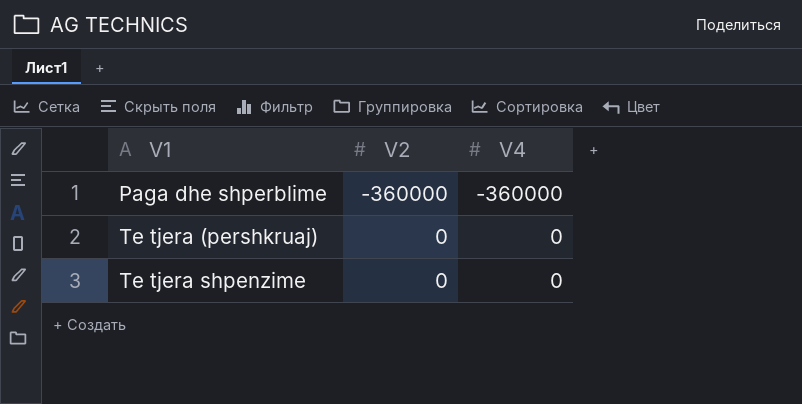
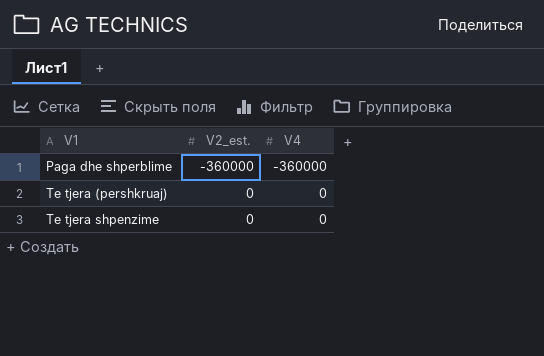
column name: V2 -> V2_est.

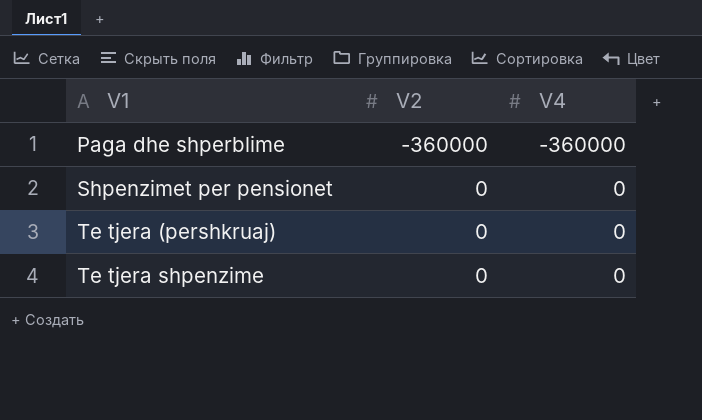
column name: V2_est. -> V2
row Shpenzimet per pensionet: none -> 0 | 0

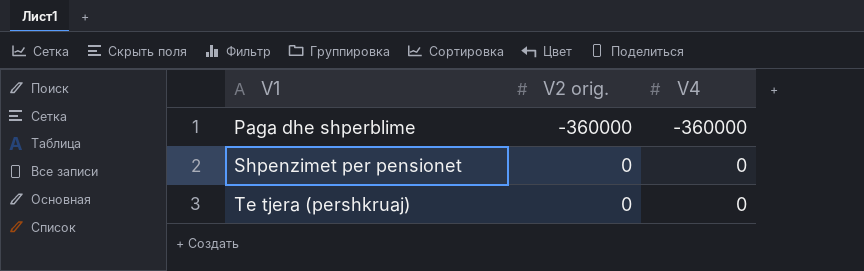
column name: V2 -> V2 orig.
row Te tjera shpenzime: 0 | 0 -> none

